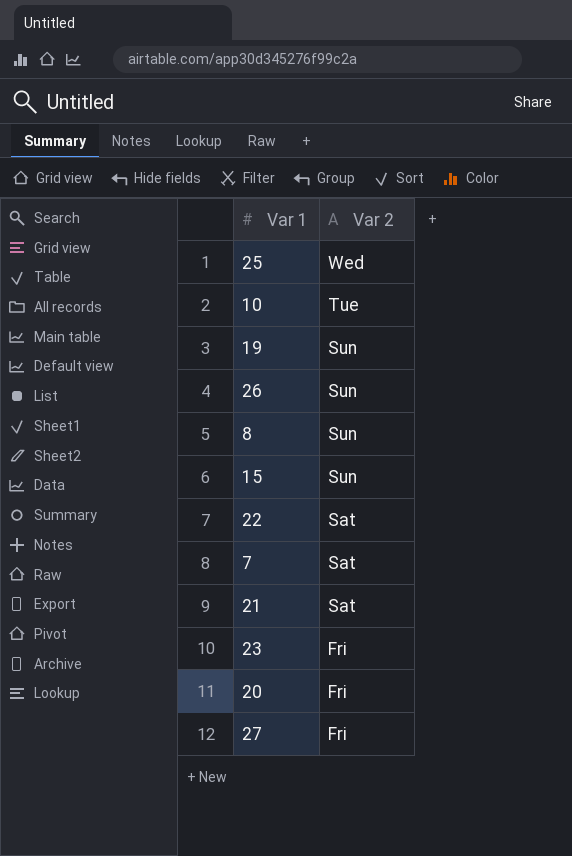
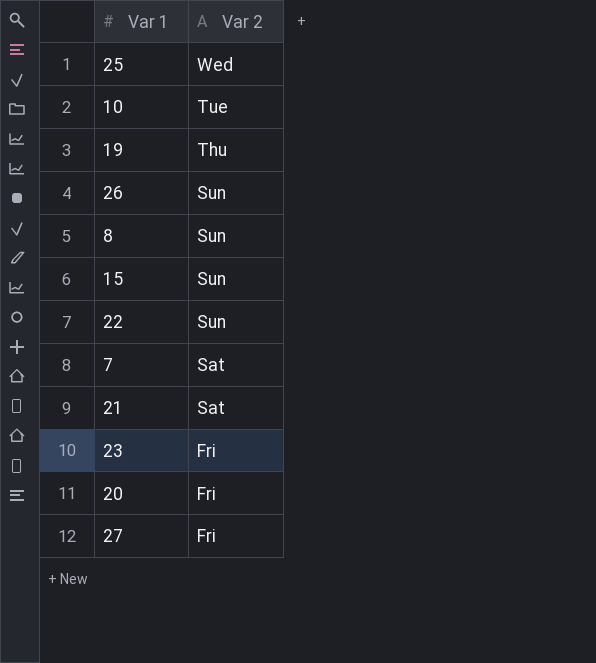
19 | Var 2: Sun -> Thu
22 | Var 2: Sat -> Sun

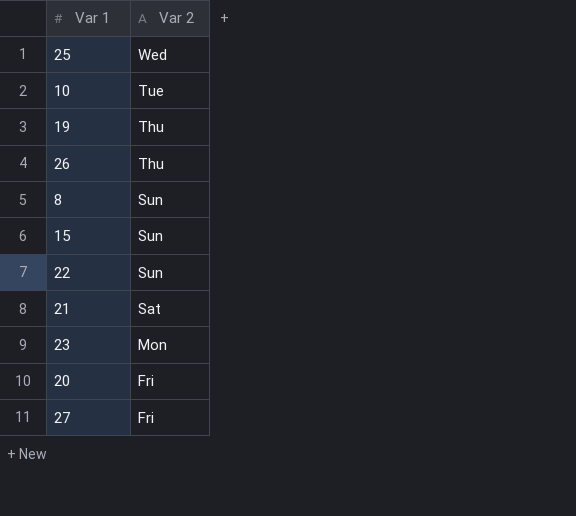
row 7: Sat -> none
26 | Var 2: Sun -> Thu
23 | Var 2: Fri -> Mon

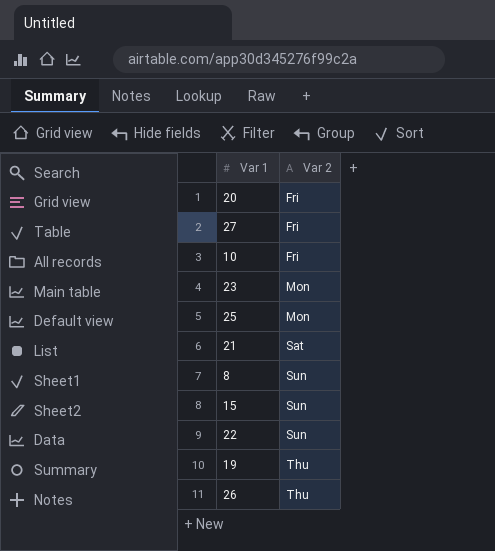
row order: Var 2 descending -> Var 2 ascending
10 | Var 2: Tue -> Fri
25 | Var 2: Wed -> Mon

